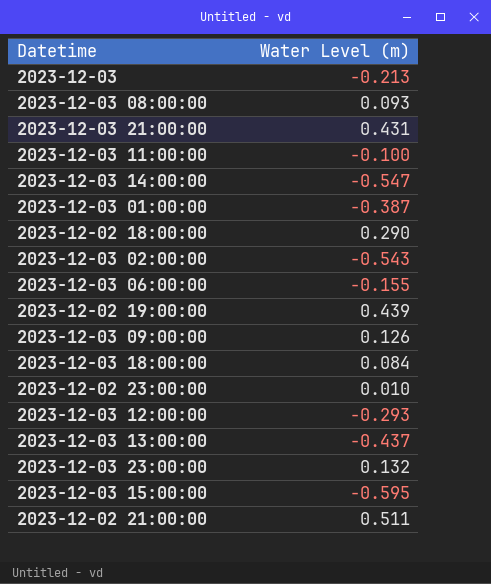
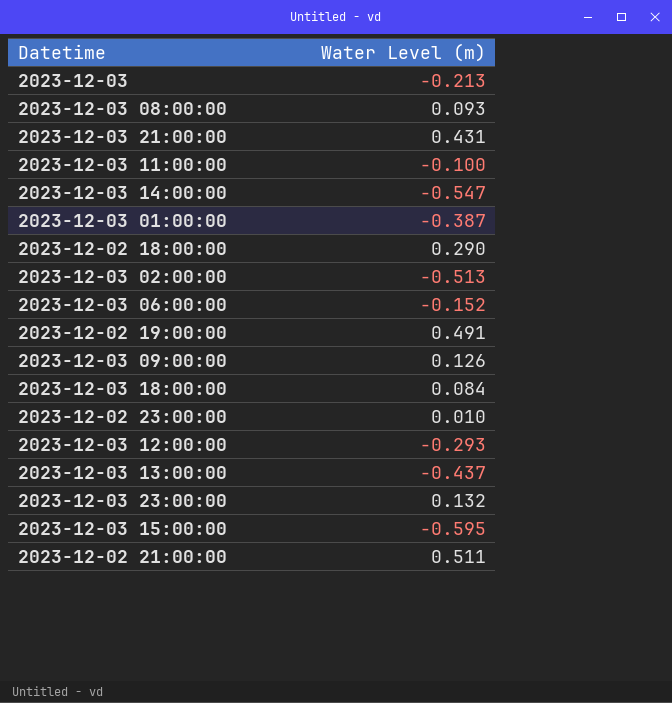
2023-12-03 02:00:00 | Water Level (m): -0.543 -> -0.513
2023-12-03 06:00:00 | Water Level (m): -0.155 -> -0.152
2023-12-02 19:00:00 | Water Level (m): 0.439 -> 0.491

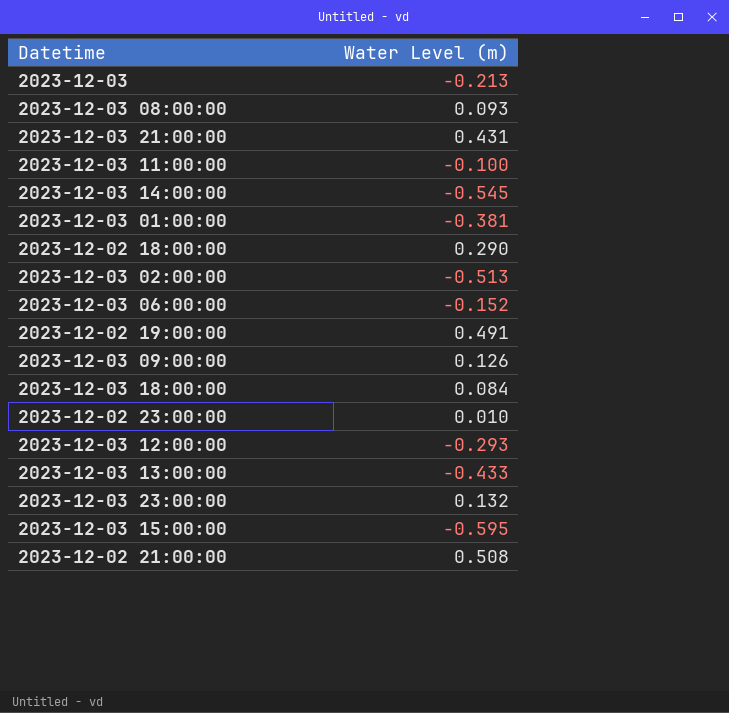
2023-12-03 14:00:00 | Water Level (m): -0.547 -> -0.545
2023-12-03 01:00:00 | Water Level (m): -0.387 -> -0.381
2023-12-03 13:00:00 | Water Level (m): -0.437 -> -0.433
2023-12-02 21:00:00 | Water Level (m): 0.511 -> 0.508

